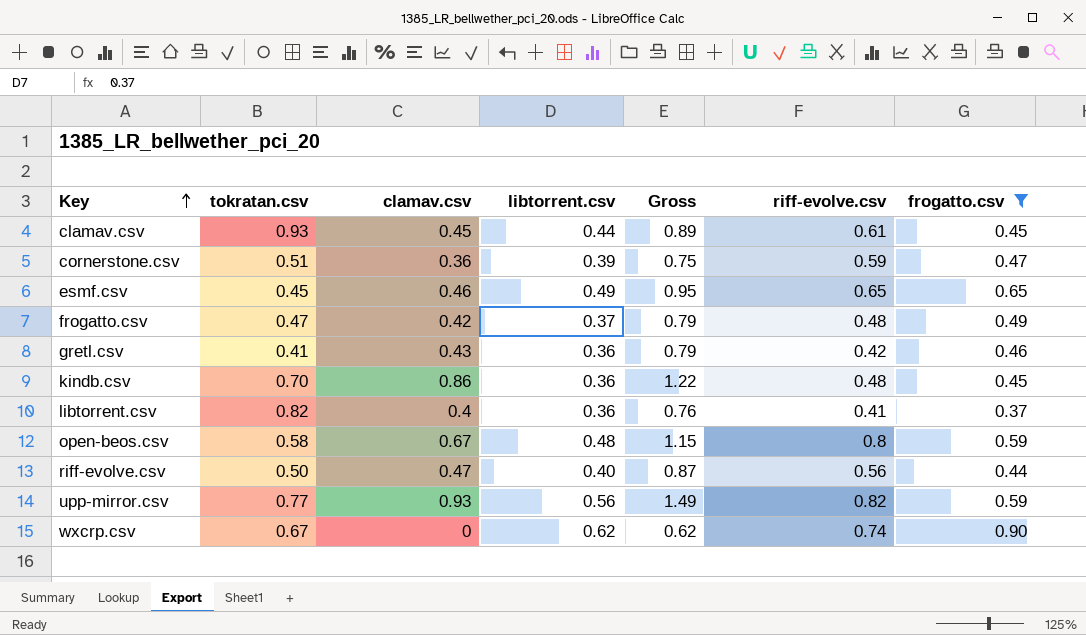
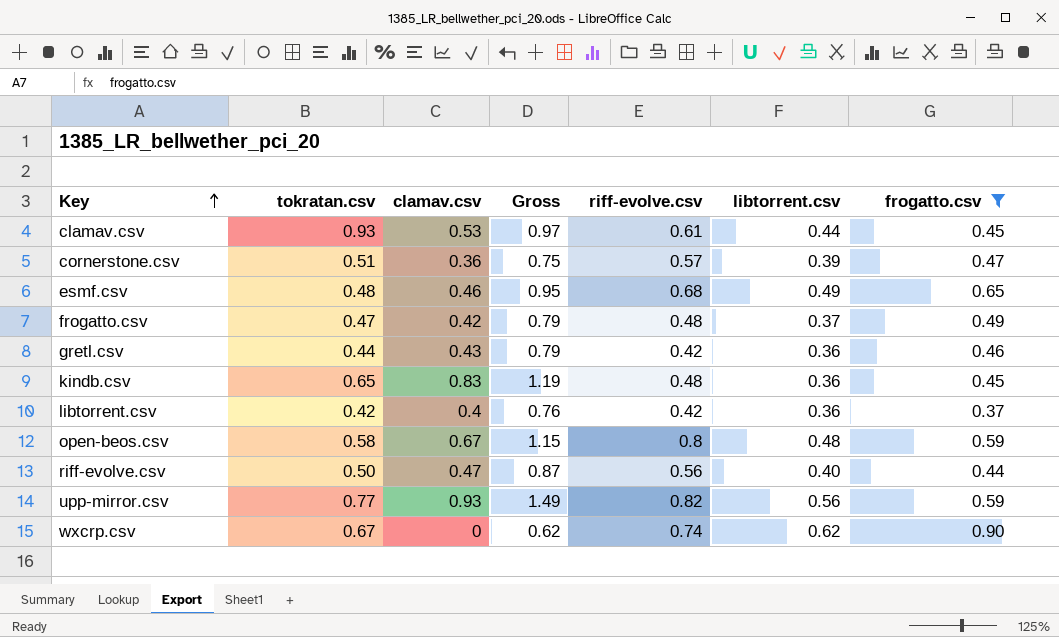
column libtorrent.csv | position: 4 -> 6
clamav.csv | clamav.csv: 0.45 -> 0.53
clamav.csv | Gross: 0.89 -> 0.97
cornerstone.csv | riff-evolve.csv: 0.59 -> 0.57
esmf.csv | tokratan.csv: 0.45 -> 0.48
esmf.csv | riff-evolve.csv: 0.65 -> 0.68
gretl.csv | tokratan.csv: 0.41 -> 0.44
kindb.csv | tokratan.csv: 0.70 -> 0.65
kindb.csv | clamav.csv: 0.86 -> 0.83
kindb.csv | Gross: 1.22 -> 1.19
libtorrent.csv | tokratan.csv: 0.82 -> 0.42
libtorrent.csv | riff-evolve.csv: 0.41 -> 0.42

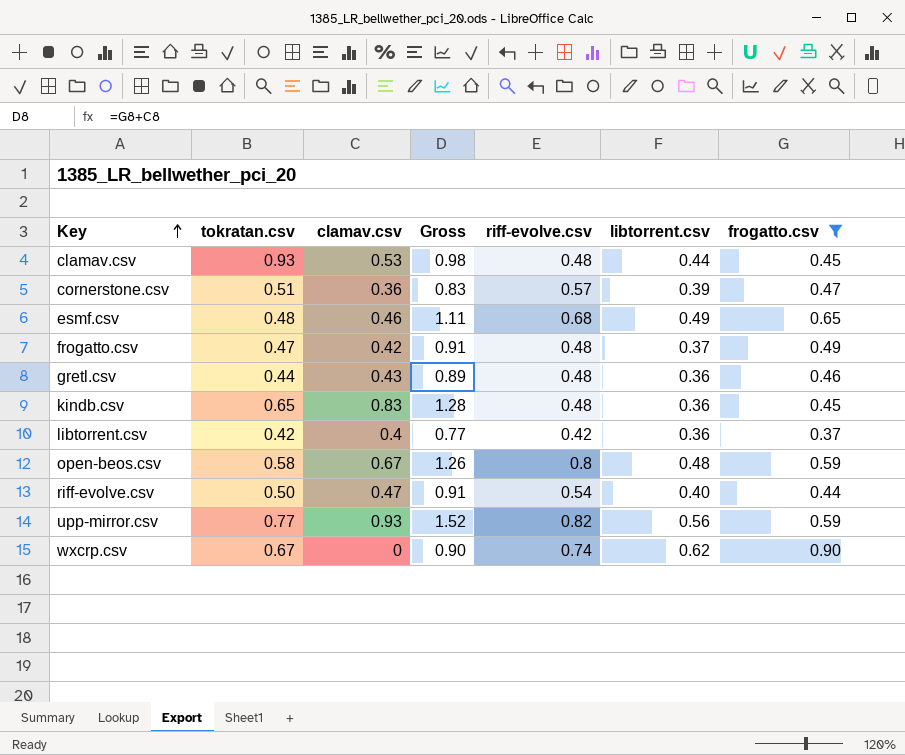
column Gross | formula: [clamav.csv] + [libtorrent.csv] -> [clamav.csv] + [frogatto.csv]
clamav.csv | riff-evolve.csv: 0.61 -> 0.48
gretl.csv | riff-evolve.csv: 0.42 -> 0.48
riff-evolve.csv | riff-evolve.csv: 0.56 -> 0.54

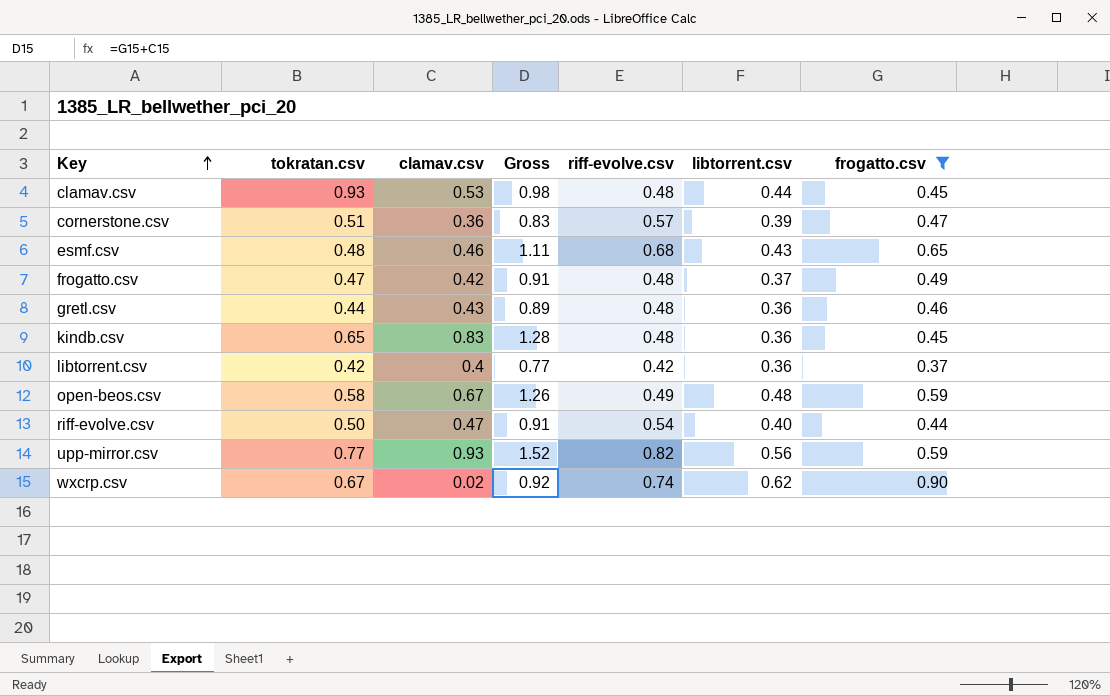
esmf.csv | libtorrent.csv: 0.49 -> 0.43
open-beos.csv | riff-evolve.csv: 0.8 -> 0.49
wxcrp.csv | clamav.csv: 0 -> 0.02
wxcrp.csv | Gross: 0.90 -> 0.92

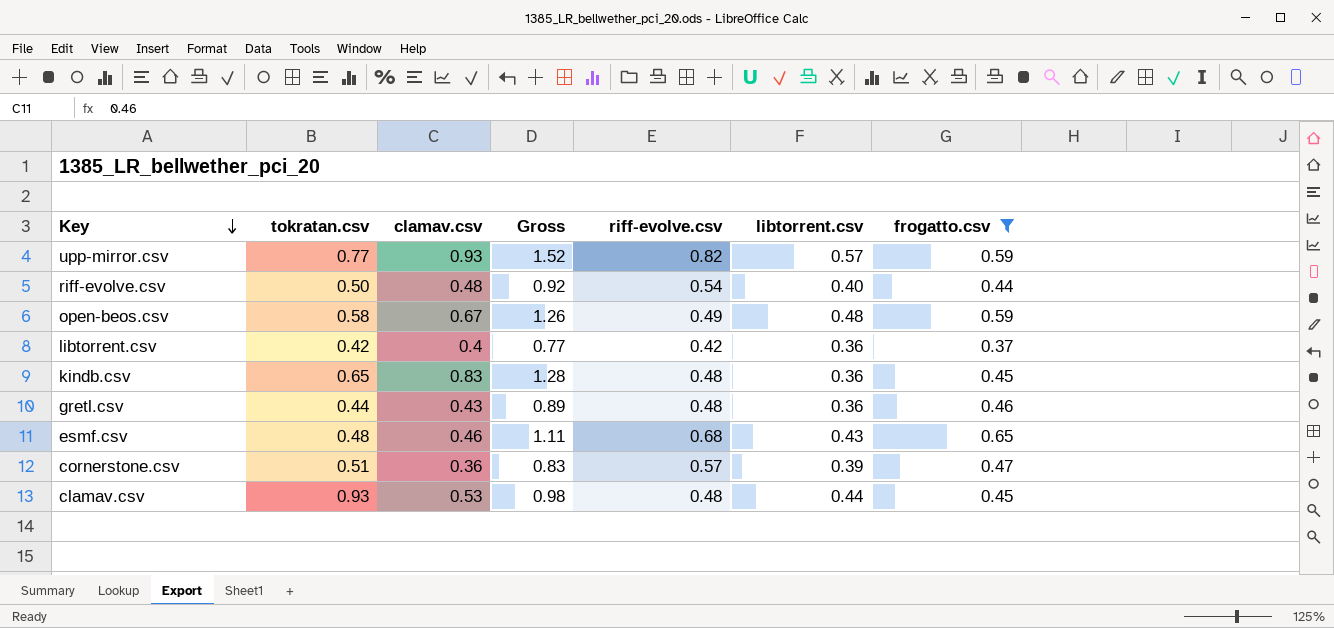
row order: Key ascending -> Key descending
row frogatto.csv: 0.47 | 0.42 | 0.91 | 0.48 | 0.37 | 0.49 -> none
row wxcrp.csv: 0.67 | 0.02 | 0.92 | 0.74 | 0.62 | 0.90 -> none
upp-mirror.csv | libtorrent.csv: 0.56 -> 0.57
riff-evolve.csv | clamav.csv: 0.47 -> 0.48
riff-evolve.csv | Gross: 0.91 -> 0.92

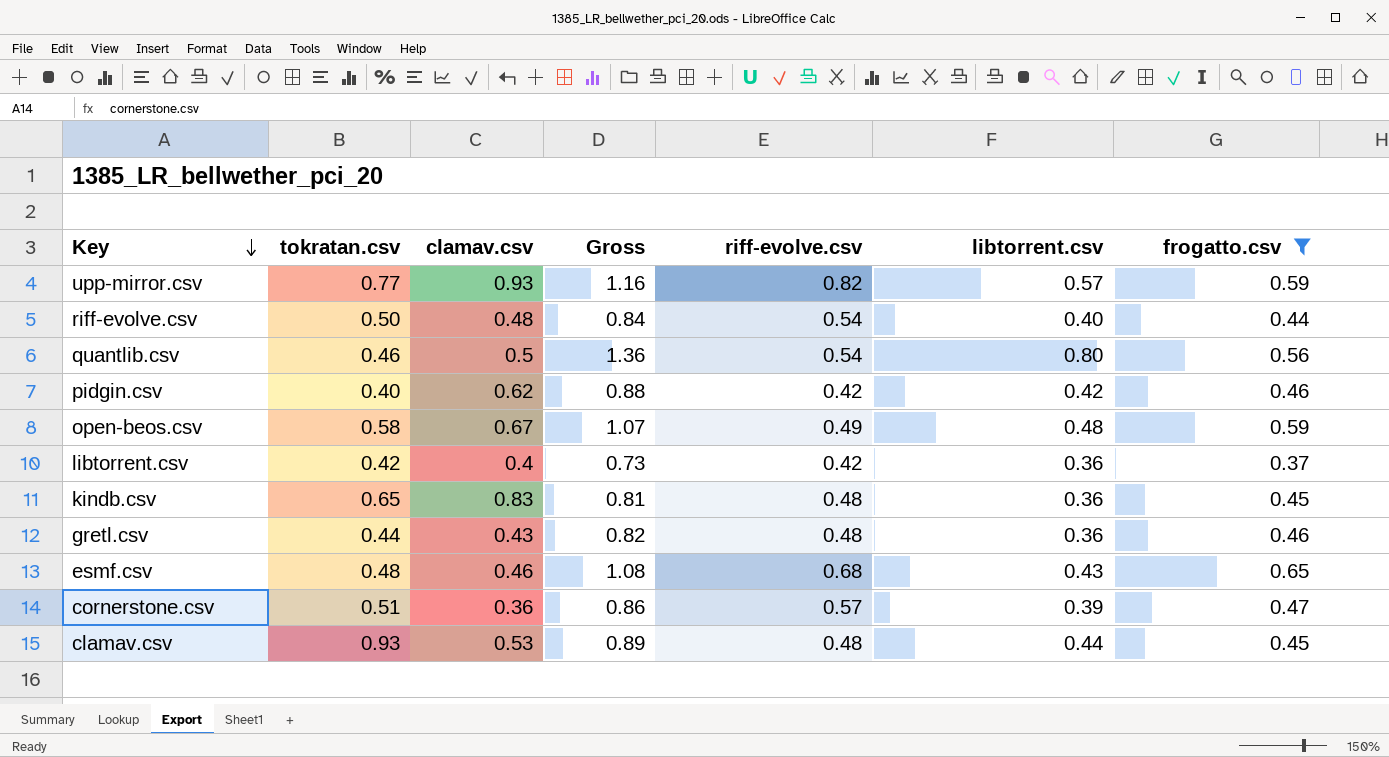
column Gross | formula: [clamav.csv] + [frogatto.csv] -> [libtorrent.csv] + [frogatto.csv]
row quantlib.csv: none -> 0.46 | 0.5 | 1.36 | 0.54 | 0.80 | 0.56
row pidgin.csv: none -> 0.40 | 0.62 | 0.88 | 0.42 | 0.42 | 0.46

